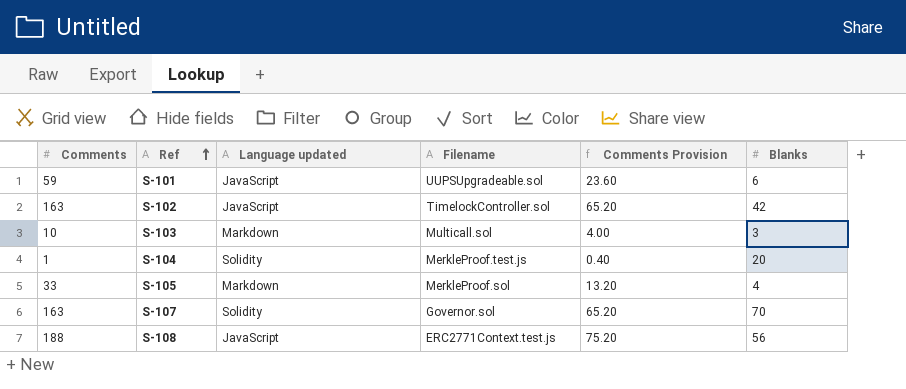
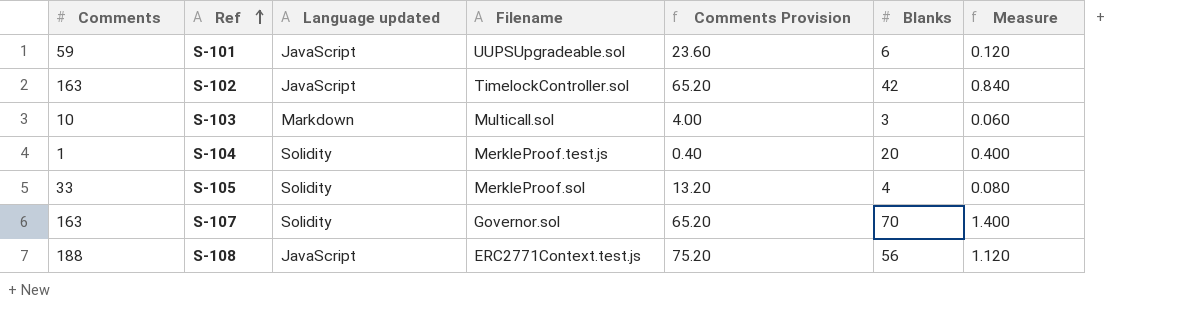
column Measure | formula: none -> [Blanks] * 0.02
S-105 | Language updated: Markdown -> Solidity

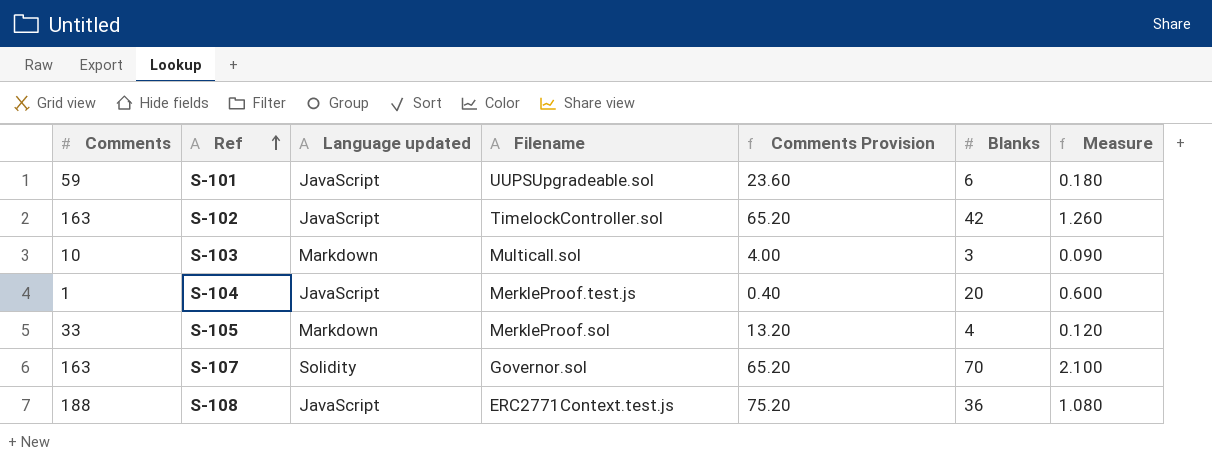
column Measure | formula: [Blanks] * 0.02 -> [Blanks] * 0.03
S-104 | Language updated: Solidity -> JavaScript
S-105 | Language updated: Solidity -> Markdown
S-108 | Blanks: 56 -> 36

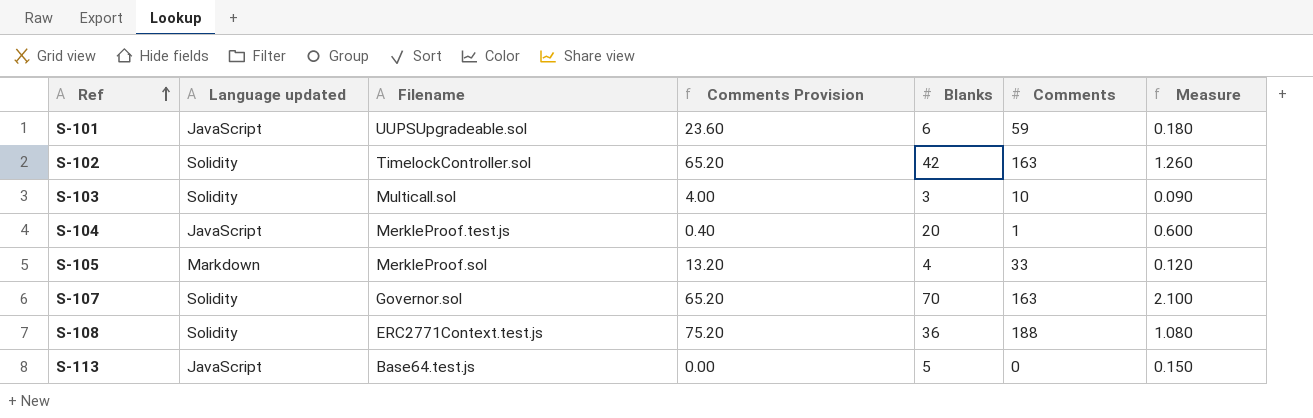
column Comments | position: 1 -> 6
S-102 | Language updated: JavaScript -> Solidity
S-103 | Language updated: Markdown -> Solidity
S-108 | Language updated: JavaScript -> Solidity
row S-113: none -> JavaScript | Base64.test.js | 0.00 | 5 | 0 | 0.150

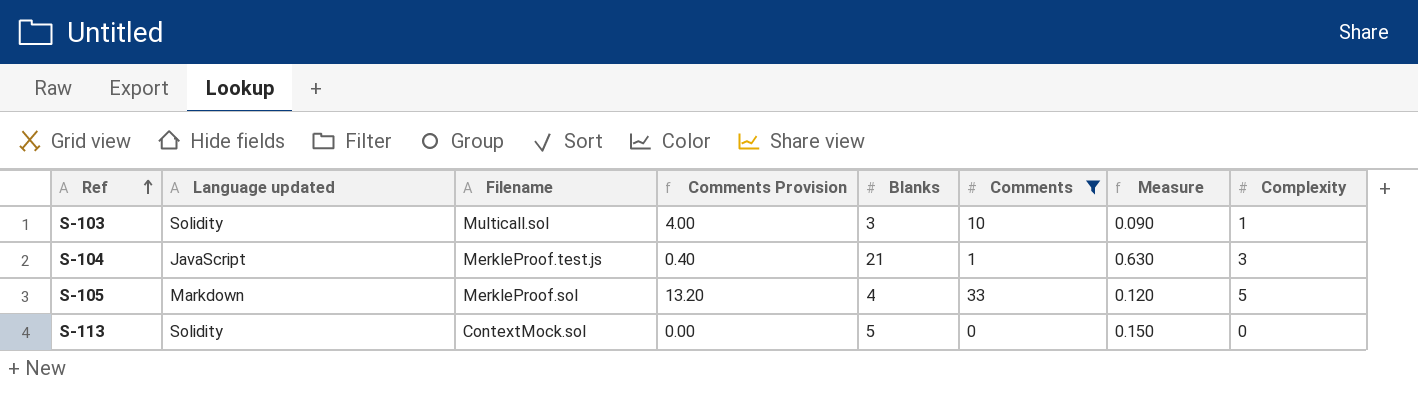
filter: none -> Comments <= 33
column Complexity | position: none -> 8
S-104 | Blanks: 20 -> 21
S-104 | Measure: 0.600 -> 0.630
S-113 | Language updated: JavaScript -> Solidity
S-113 | Filename: Base64.test.js -> ContextMock.sol

